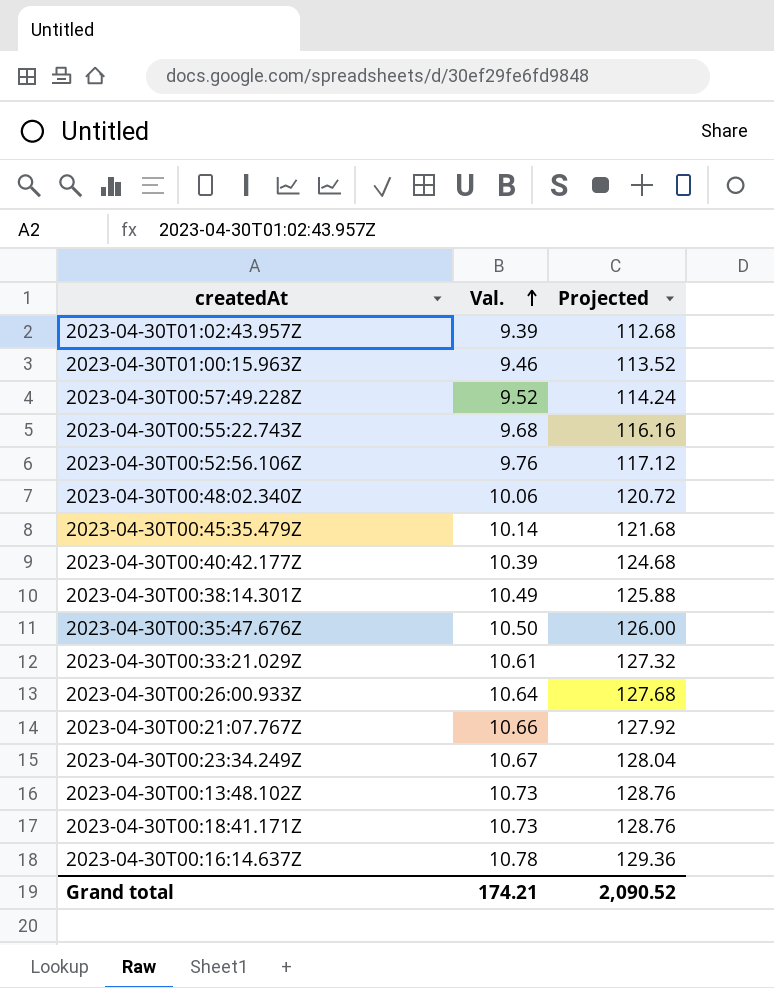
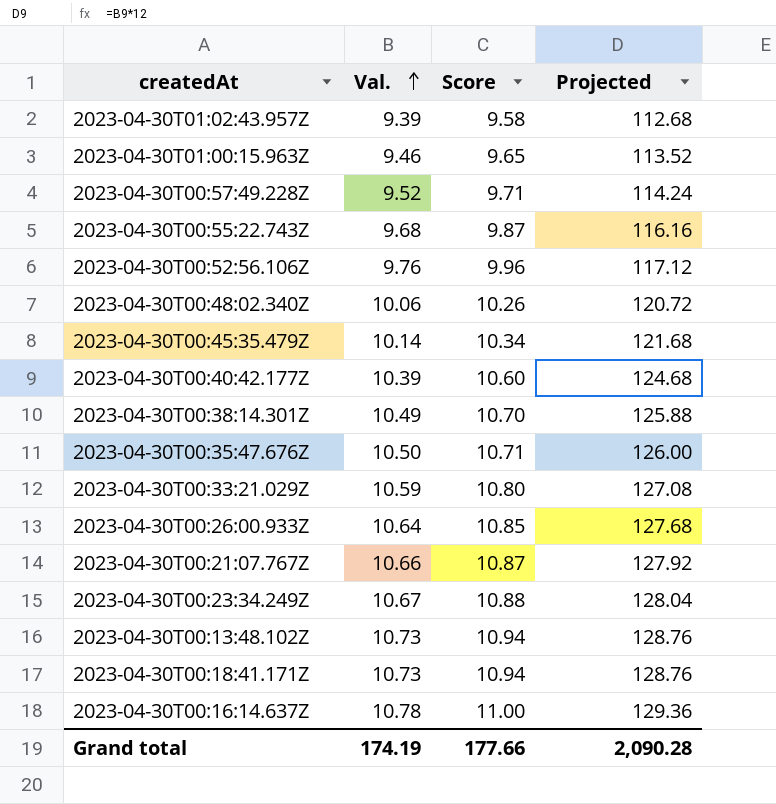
column Score | formula: none -> [Val.] * 1.02
2023-04-30T00:33:21.029Z | Val.: 10.61 -> 10.59
2023-04-30T00:33:21.029Z | Projected: 127.32 -> 127.08
Grand total | Val.: 174.21 -> 174.19
Grand total | Projected: 2,090.52 -> 2,090.28

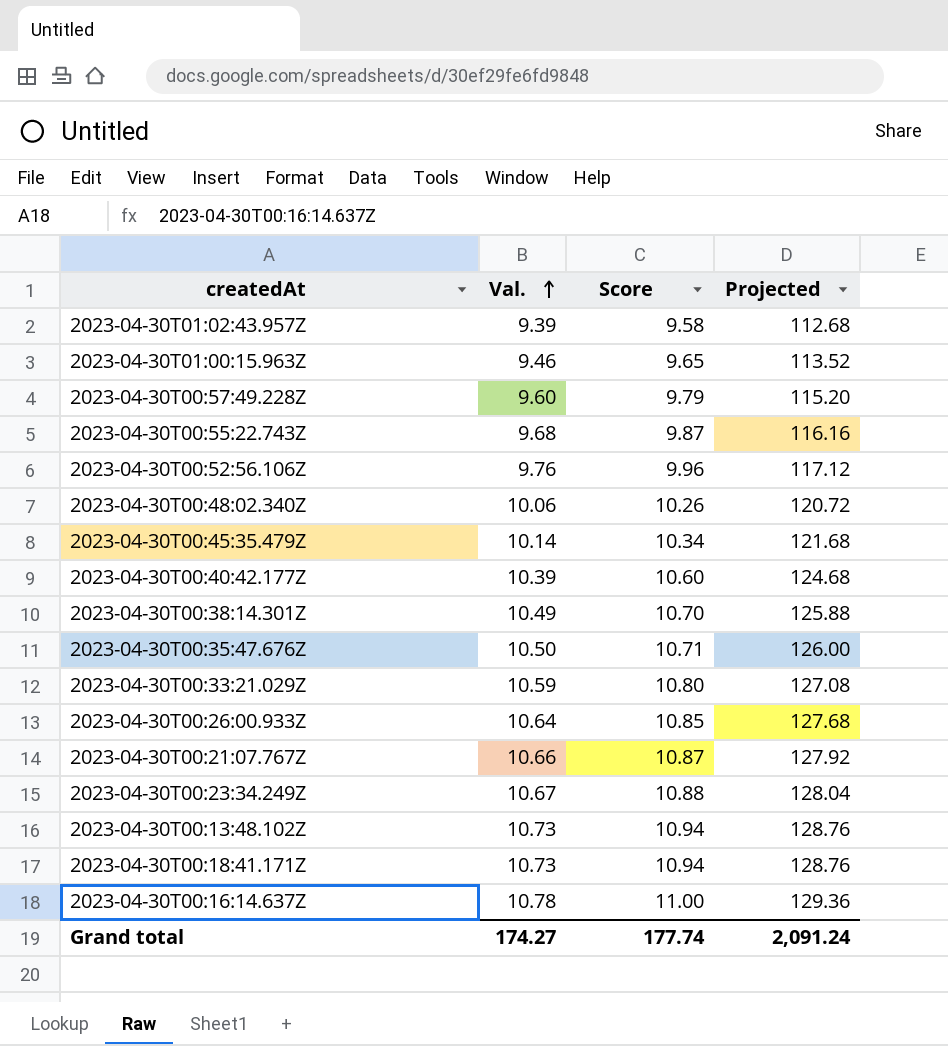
2023-04-30T00:57:49.228Z | Val.: 9.52 -> 9.60
2023-04-30T00:57:49.228Z | Score: 9.71 -> 9.79
2023-04-30T00:57:49.228Z | Projected: 114.24 -> 115.20
Grand total | Val.: 174.19 -> 174.27
Grand total | Score: 177.66 -> 177.74
Grand total | Projected: 2,090.28 -> 2,091.24

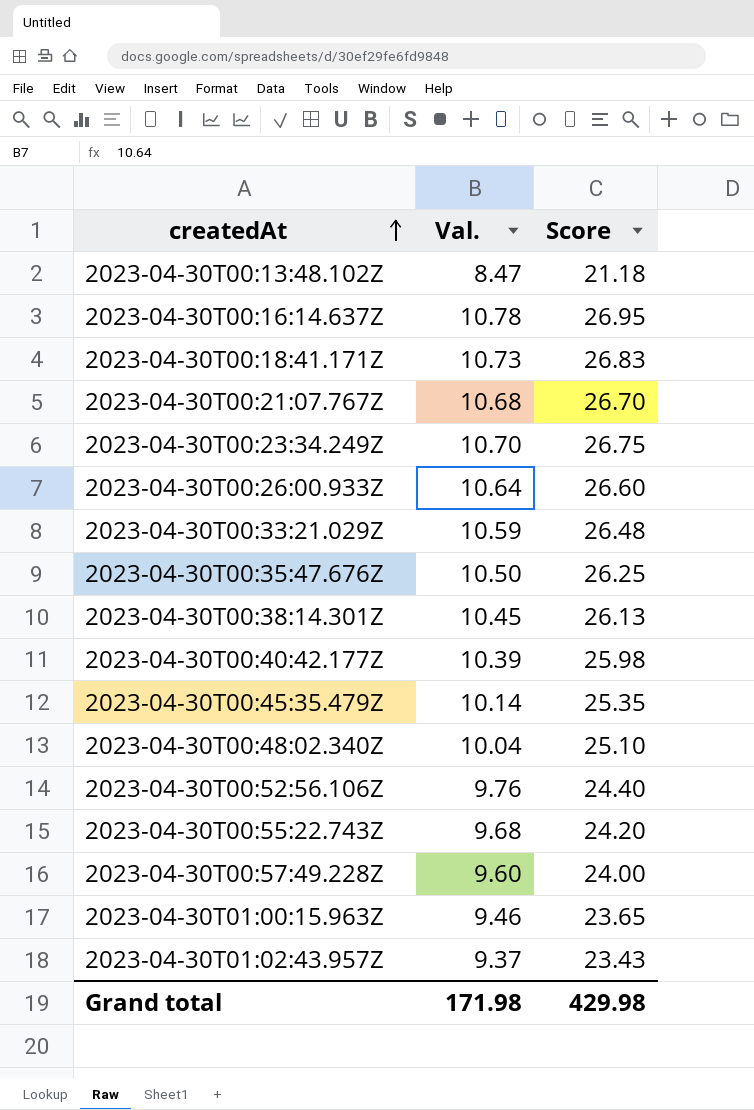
row order: Val. ascending -> createdAt ascending
column Projected | formula: [Val.] * 12 -> none
column Score | formula: [Val.] * 1.02 -> [Val.] * 2.5
2023-04-30T00:13:48.102Z | Val.: 10.73 -> 8.47
2023-04-30T00:21:07.767Z | Val.: 10.66 -> 10.68
2023-04-30T00:23:34.249Z | Val.: 10.67 -> 10.70
2023-04-30T00:38:14.301Z | Val.: 10.49 -> 10.45
2023-04-30T00:48:02.340Z | Val.: 10.06 -> 10.04
2023-04-30T01:02:43.957Z | Val.: 9.39 -> 9.37
Grand total | Val.: 174.27 -> 171.98
Grand total | Score: 177.74 -> 429.98

